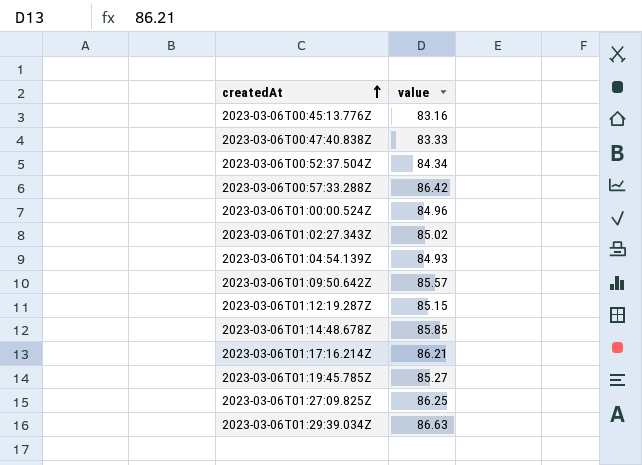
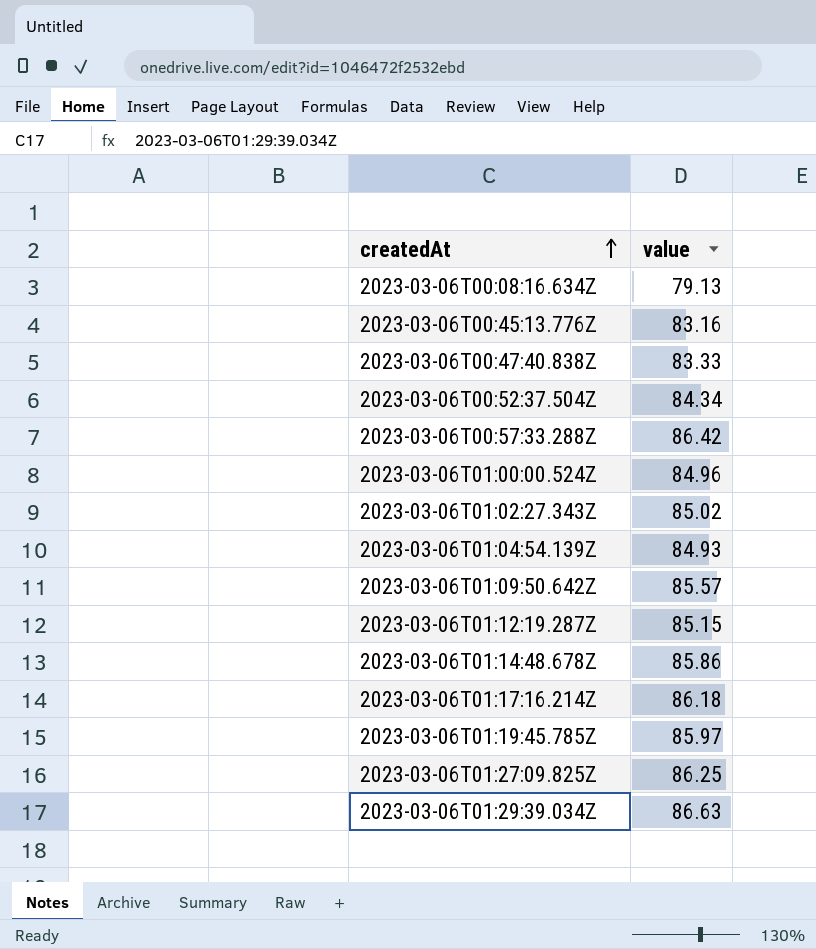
row 2023-03-06T00:08:16.634Z: none -> 79.13
2023-03-06T01:14:48.678Z | value: 85.85 -> 85.86
2023-03-06T01:17:16.214Z | value: 86.21 -> 86.18
2023-03-06T01:19:45.785Z | value: 85.27 -> 85.97

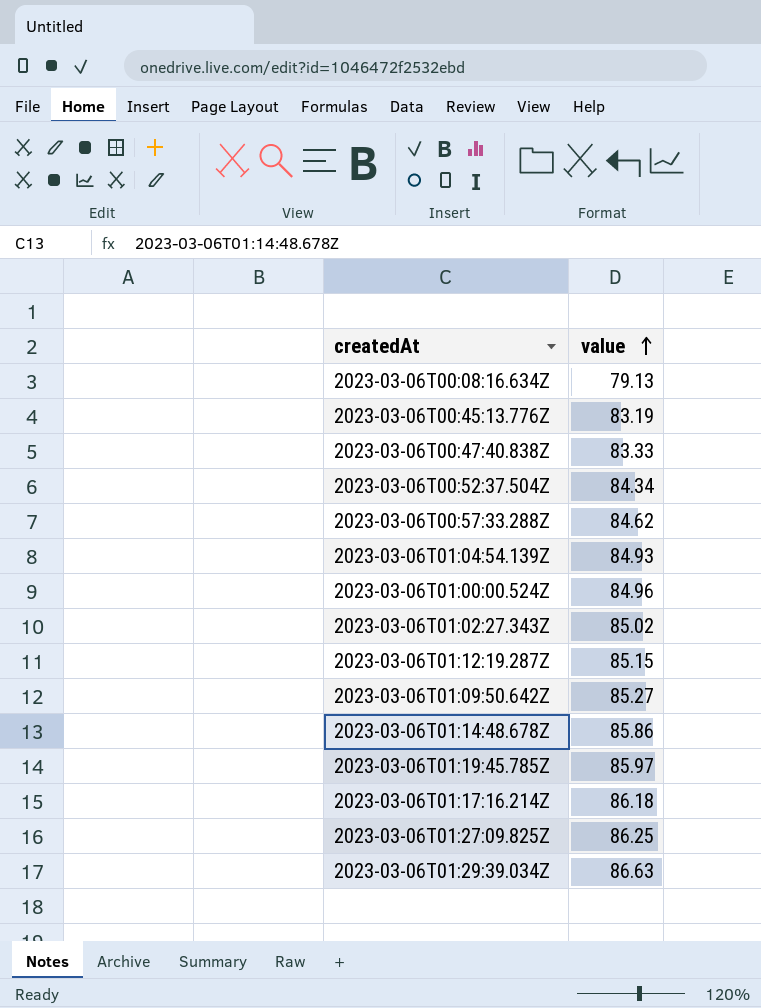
row order: createdAt ascending -> value ascending
2023-03-06T00:45:13.776Z | value: 83.16 -> 83.19
2023-03-06T00:57:33.288Z | value: 86.42 -> 84.62
2023-03-06T01:09:50.642Z | value: 85.57 -> 85.27

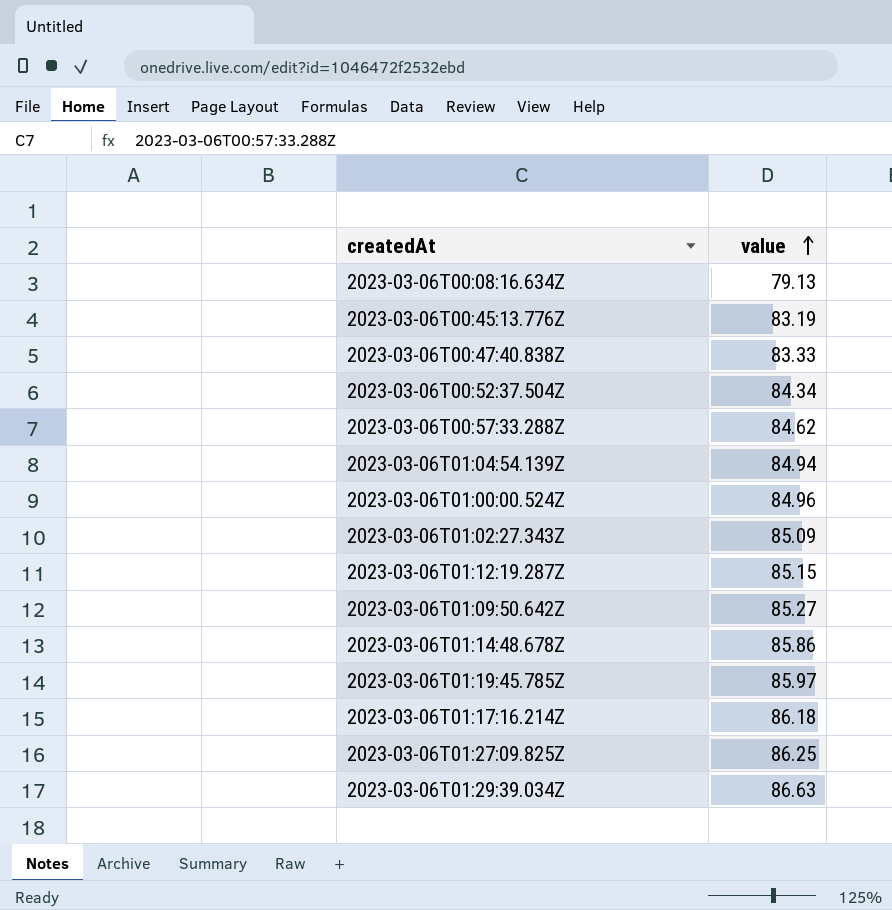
2023-03-06T01:04:54.139Z | value: 84.93 -> 84.94
2023-03-06T01:02:27.343Z | value: 85.02 -> 85.09

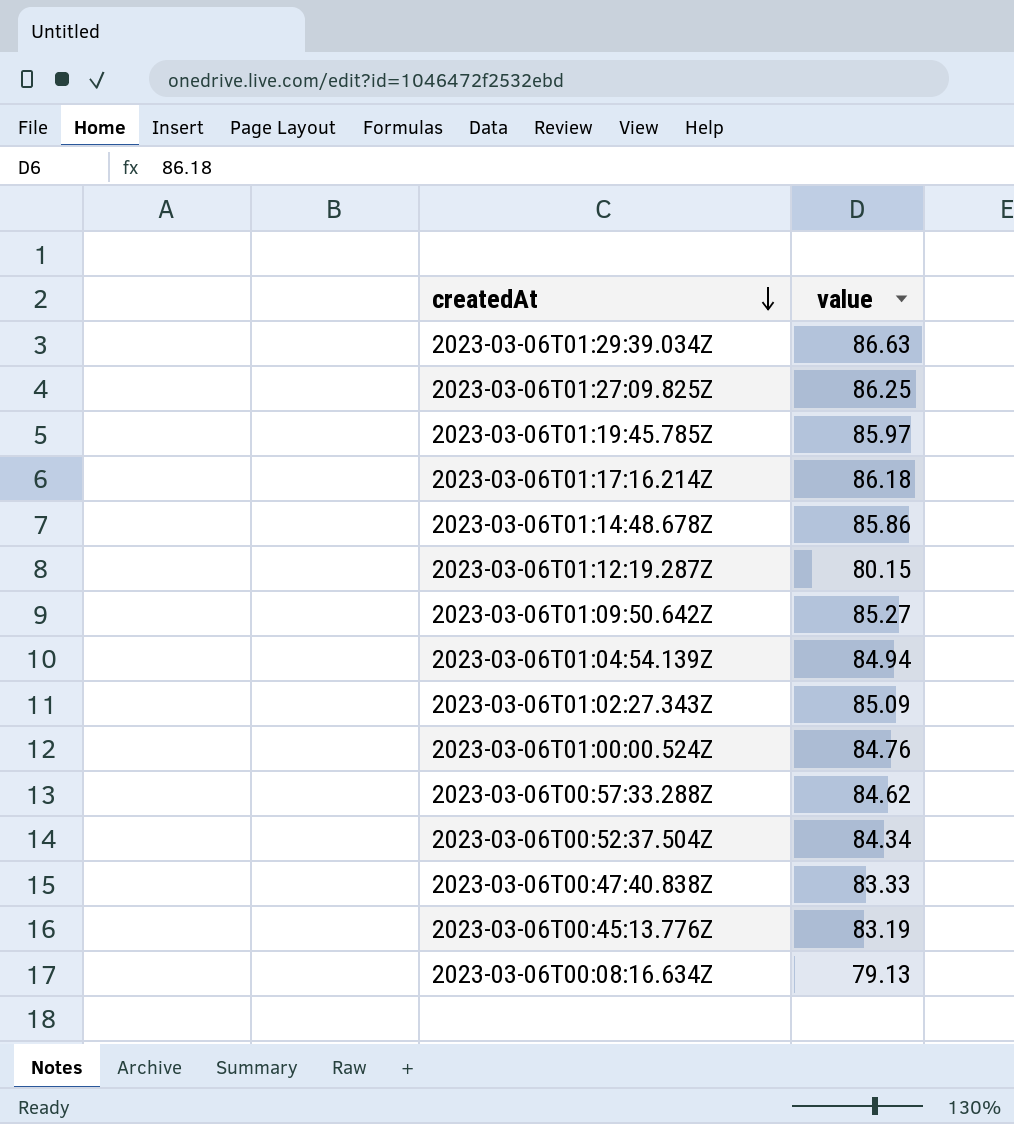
row order: value ascending -> createdAt descending
2023-03-06T01:12:19.287Z | value: 85.15 -> 80.15
2023-03-06T01:00:00.524Z | value: 84.96 -> 84.76

